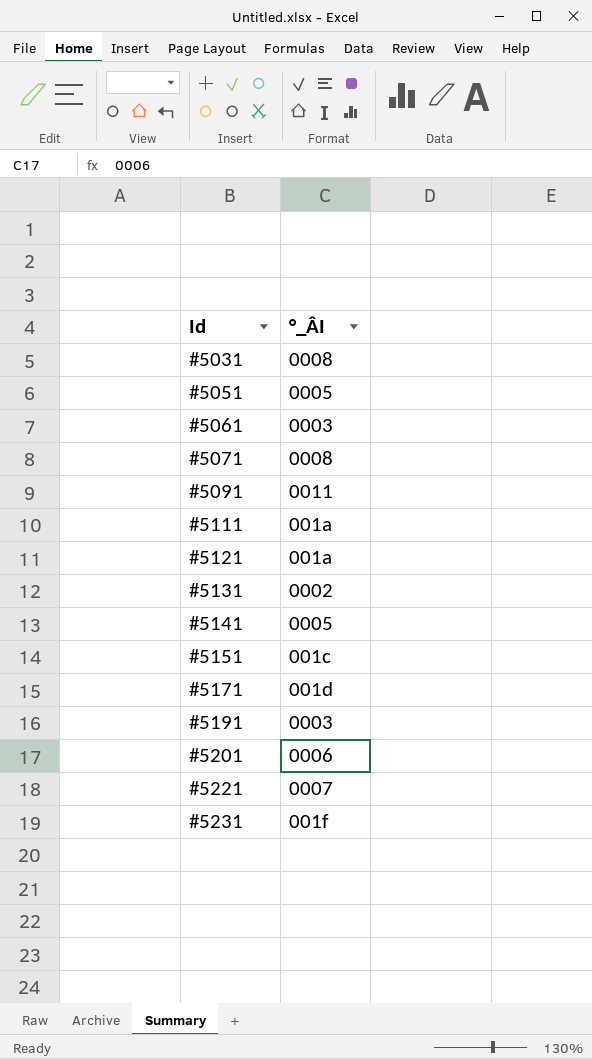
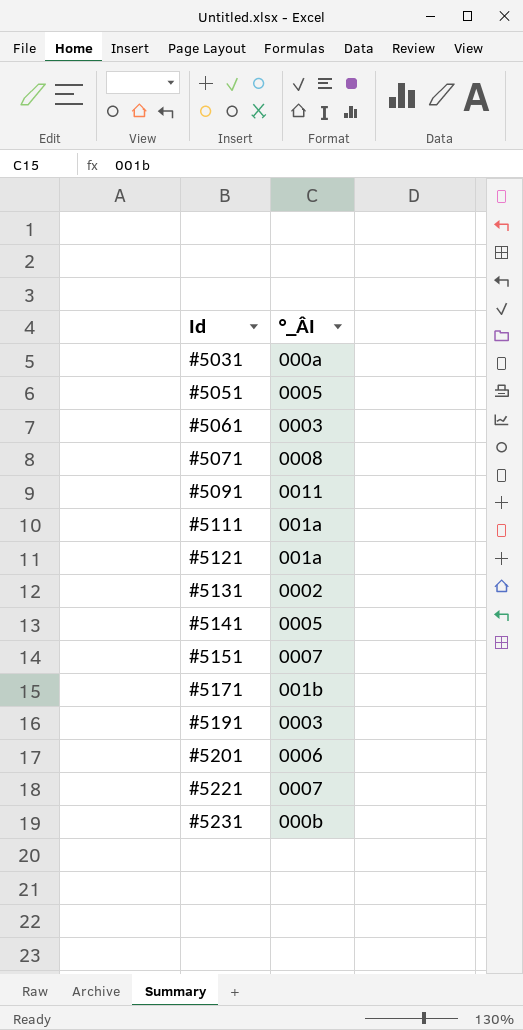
#5031 | °_ÂI: 0008 -> 000a
#5151 | °_ÂI: 001c -> 0007
#5171 | °_ÂI: 001d -> 001b
#5231 | °_ÂI: 001f -> 000b

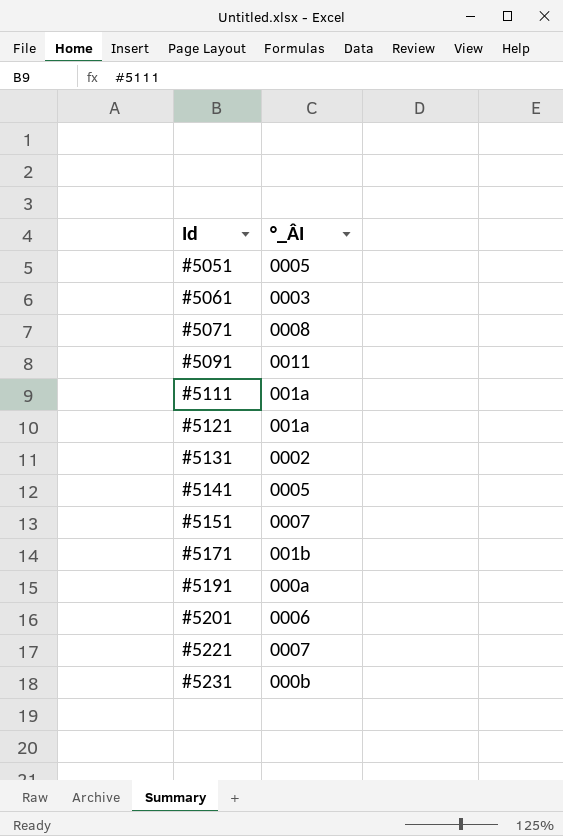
row #5031: 000a -> none
#5191 | °_ÂI: 0003 -> 000a

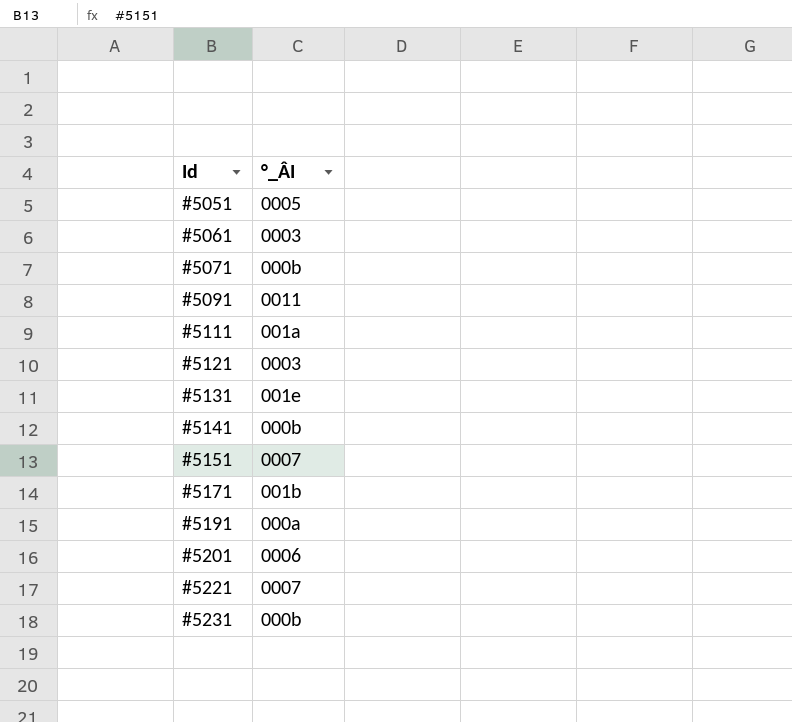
#5071 | °_ÂI: 0008 -> 000b
#5121 | °_ÂI: 001a -> 0003
#5131 | °_ÂI: 0002 -> 001e
#5141 | °_ÂI: 0005 -> 000b

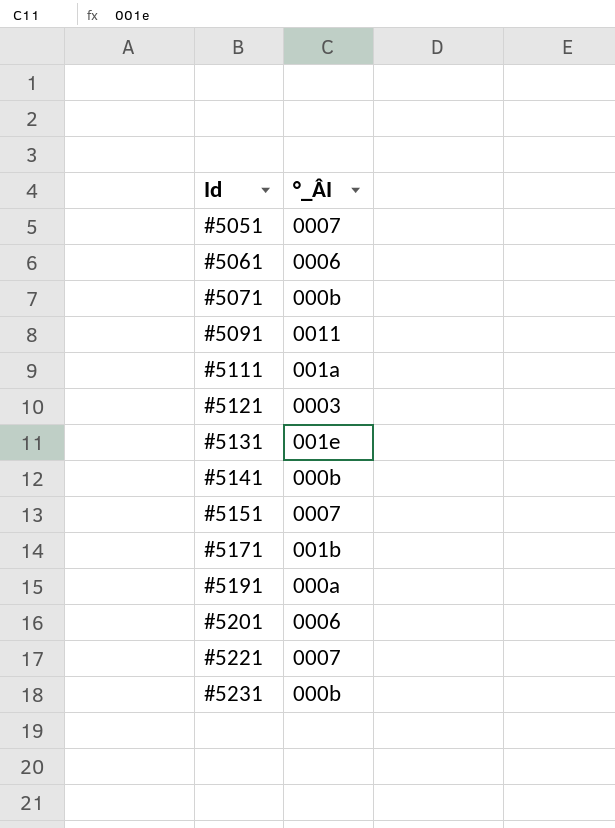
#5051 | °_ÂI: 0005 -> 0007
#5061 | °_ÂI: 0003 -> 0006

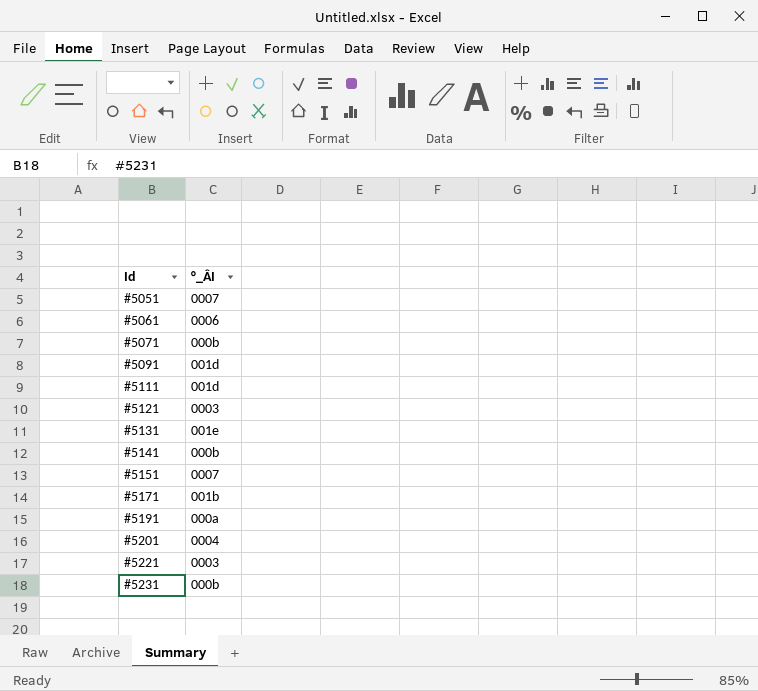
#5091 | °_ÂI: 0011 -> 001d
#5111 | °_ÂI: 001a -> 001d
#5201 | °_ÂI: 0006 -> 0004
#5221 | °_ÂI: 0007 -> 0003

